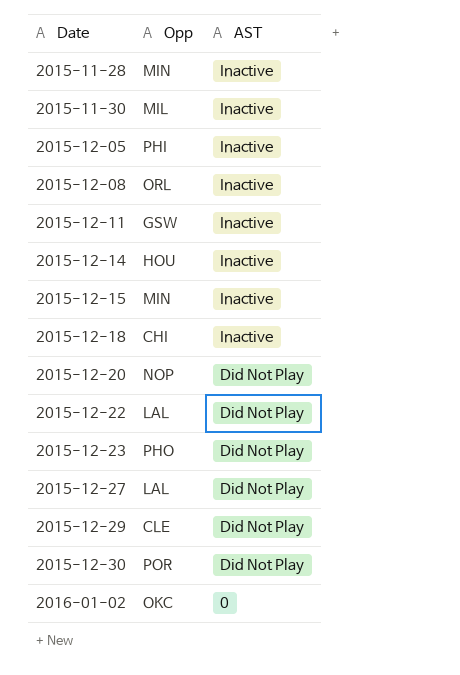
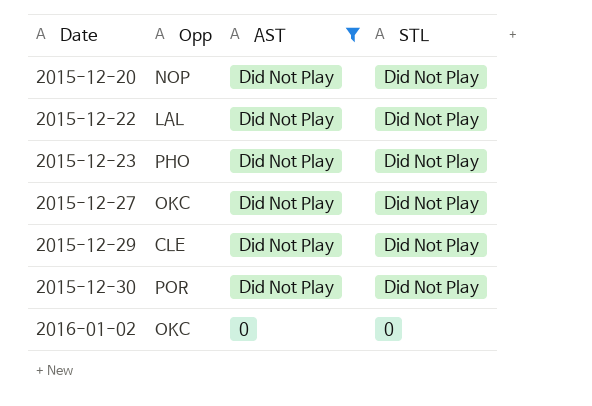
filter: none -> AST != Inactive
column STL | position: none -> 4
2015-12-27 | Opp: LAL -> OKC

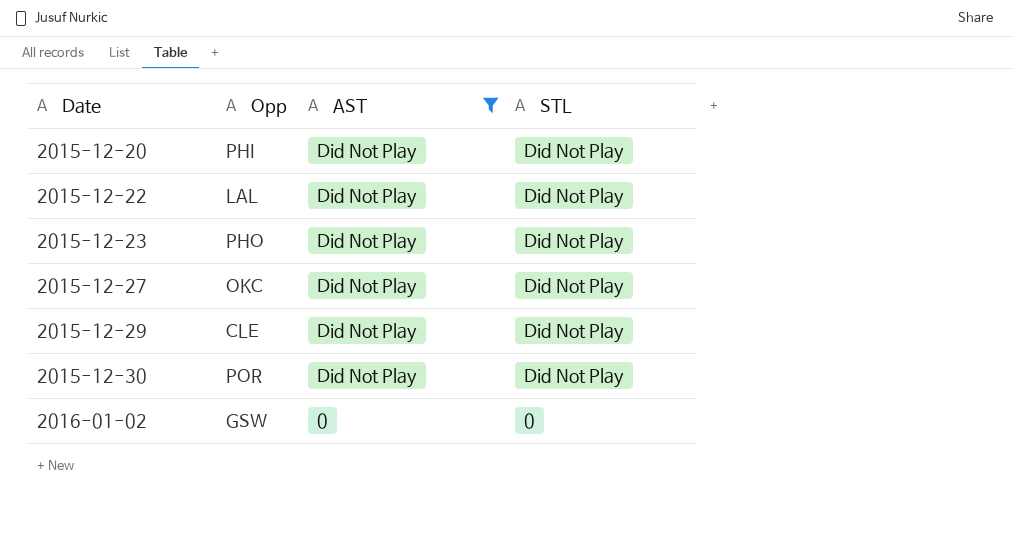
2015-12-20 | Opp: NOP -> PHI
2016-01-02 | Opp: OKC -> GSW

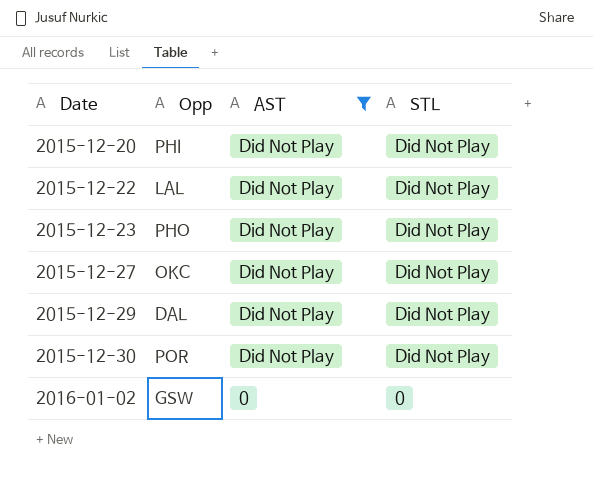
2015-12-29 | Opp: CLE -> DAL

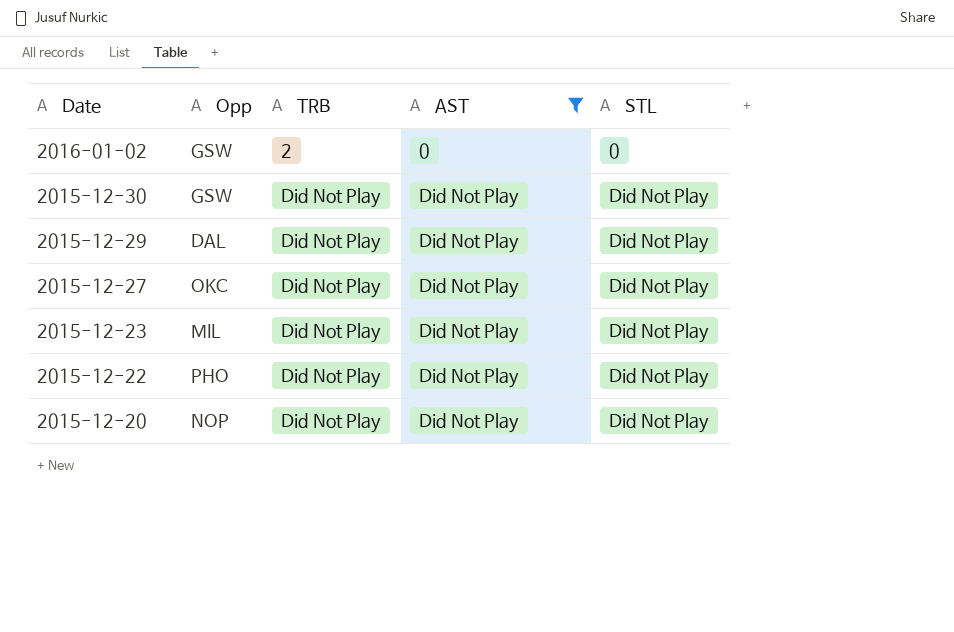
row order: Date ascending -> Date descending
column TRB | position: none -> 3
2015-12-30 | Opp: POR -> GSW
2015-12-23 | Opp: PHO -> MIL
2015-12-22 | Opp: LAL -> PHO
2015-12-20 | Opp: PHI -> NOP

